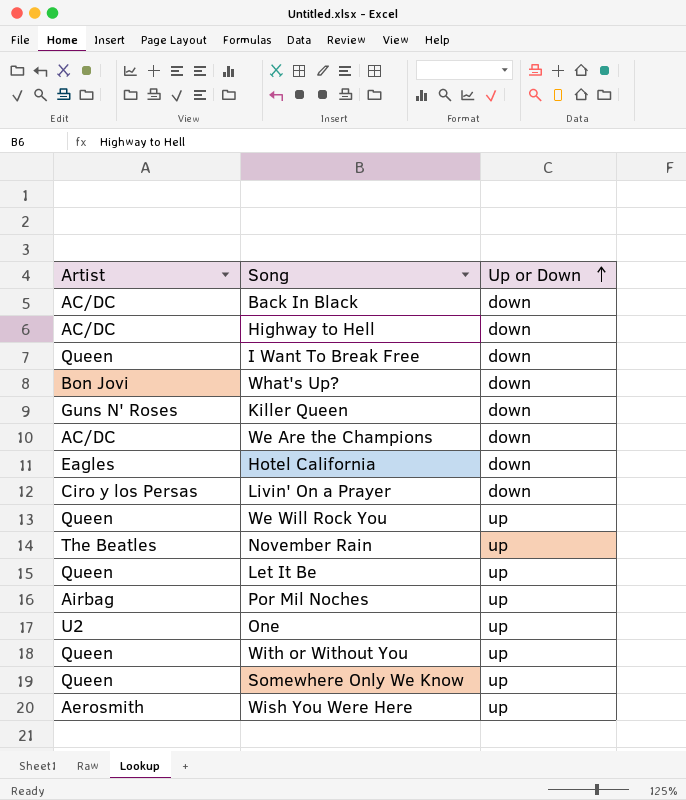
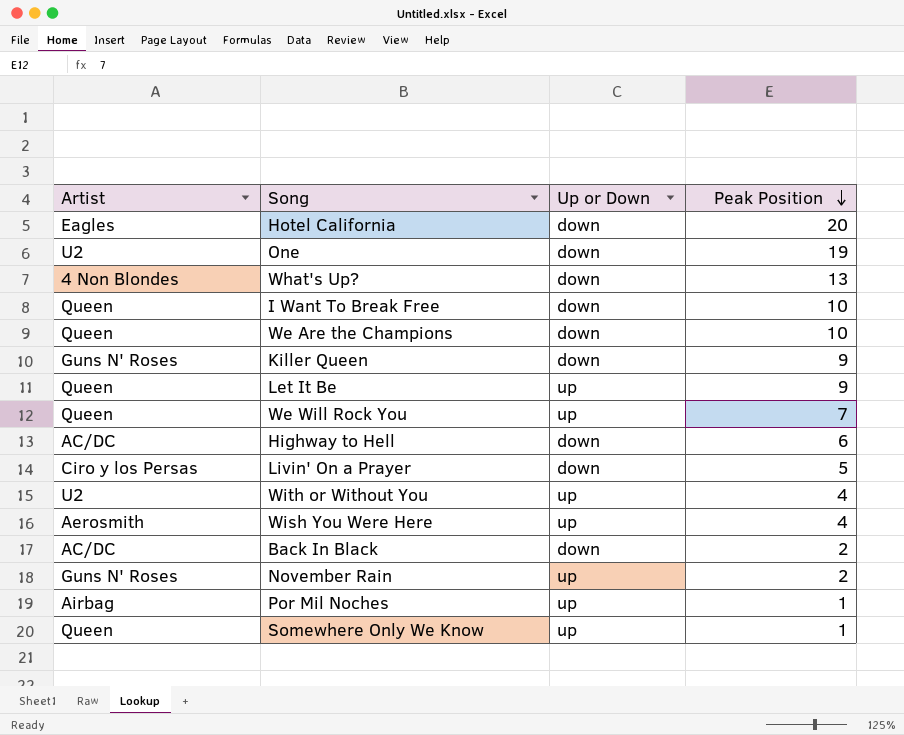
row order: Up or Down ascending -> Peak Position descending
column Peak Position | position: none -> 4
One | Up or Down: up -> down
What's Up? | Artist: Bon Jovi -> 4 Non Blondes
We Are the Champions | Artist: AC/DC -> Queen
With or Without You | Artist: Queen -> U2
November Rain | Artist: The Beatles -> Guns N' Roses

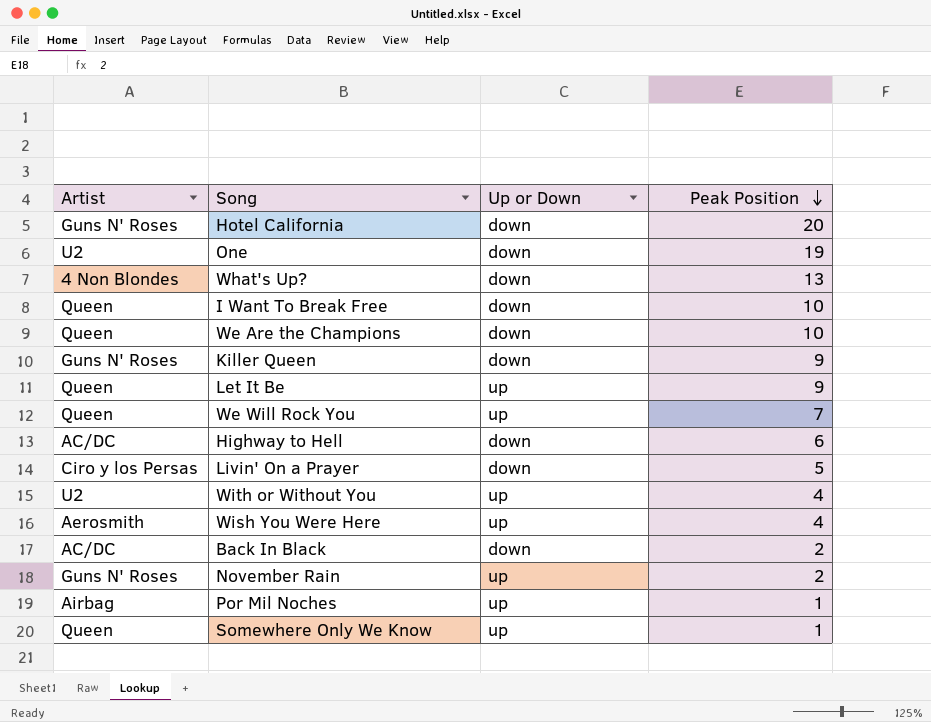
Hotel California | Artist: Eagles -> Guns N' Roses

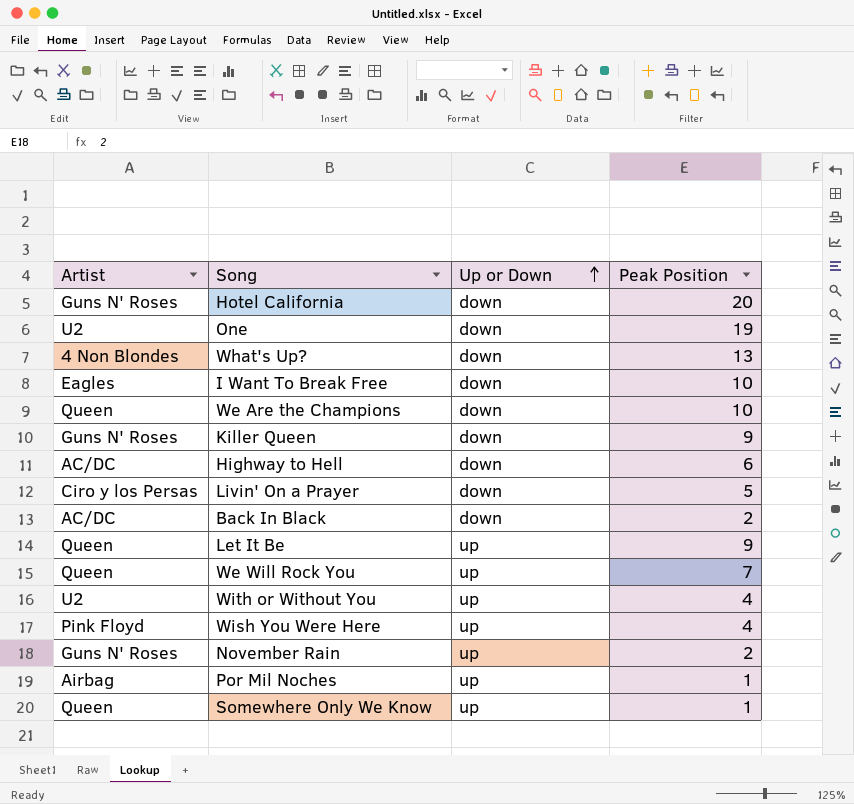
row order: Peak Position descending -> Up or Down ascending
I Want To Break Free | Artist: Queen -> Eagles
Wish You Were Here | Artist: Aerosmith -> Pink Floyd

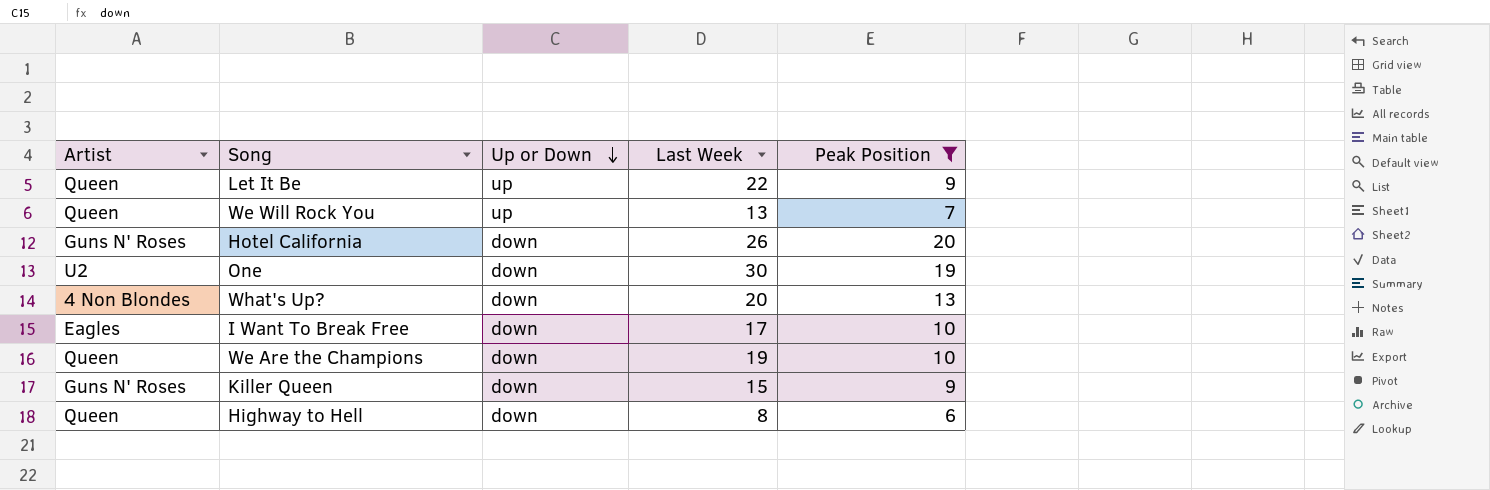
filter: none -> Peak Position >= 6
row order: Up or Down ascending -> Up or Down descending
column Last Week | position: none -> 4
Highway to Hell | Artist: AC/DC -> Queen

